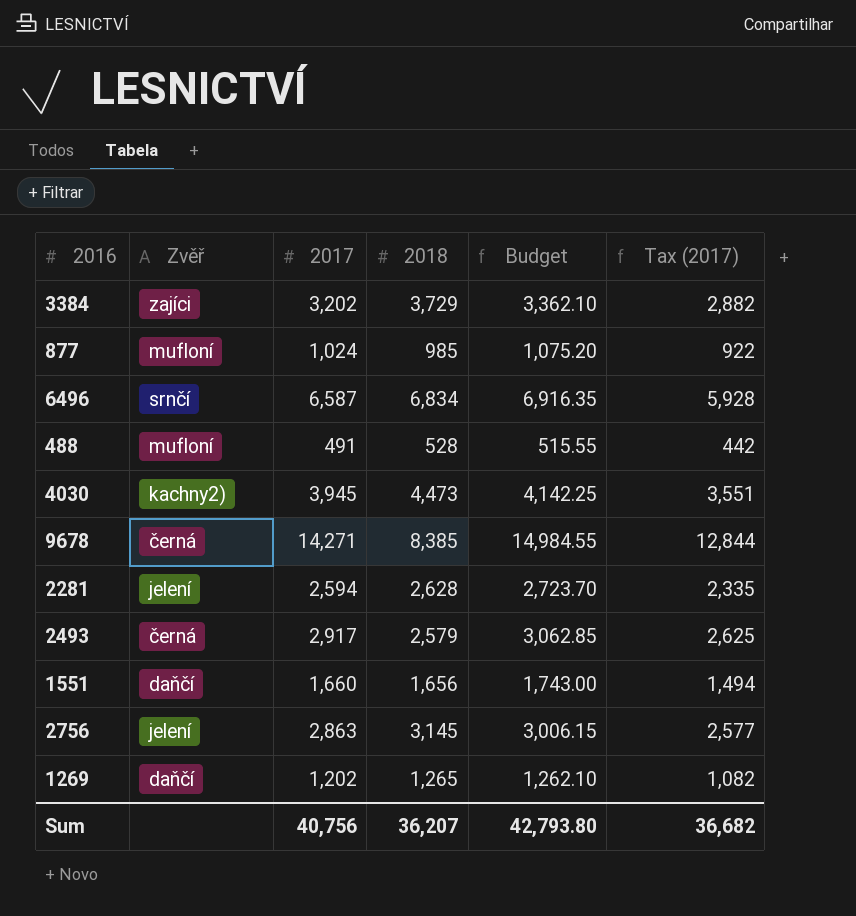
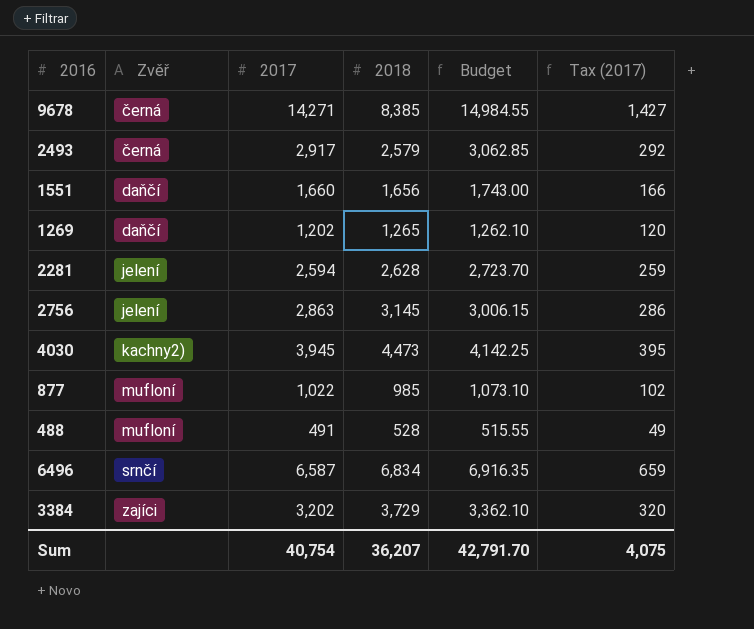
row order: none -> Zvěř ascending
column Tax (2017) | formula: [2017] * 0.9 -> [2017] * 0.1
877 | 2017: 1,024 -> 1,022
877 | Budget: 1,075.20 -> 1,073.10
Sum | 2017: 40,756 -> 40,754
Sum | Budget: 42,793.80 -> 42,791.70
Sum | Tax (2017): 36,682 -> 4,075

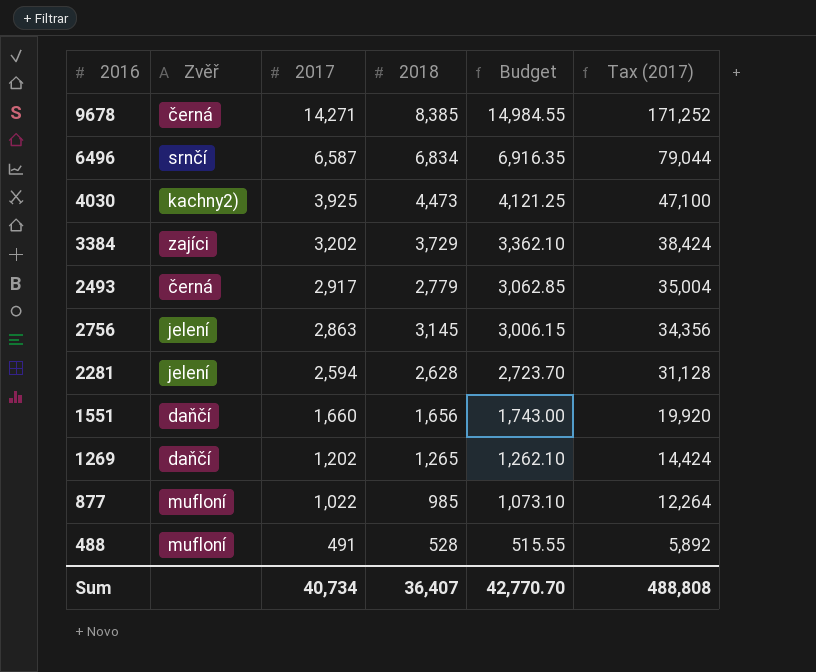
row order: Zvěř ascending -> 2017 descending
column Tax (2017) | formula: [2017] * 0.1 -> [2017] * 12
4030 | 2017: 3,945 -> 3,925
4030 | Budget: 4,142.25 -> 4,121.25
2493 | 2018: 2,579 -> 2,779
Sum | 2017: 40,754 -> 40,734
Sum | 2018: 36,207 -> 36,407
Sum | Budget: 42,791.70 -> 42,770.70
Sum | Tax (2017): 4,075 -> 488,808

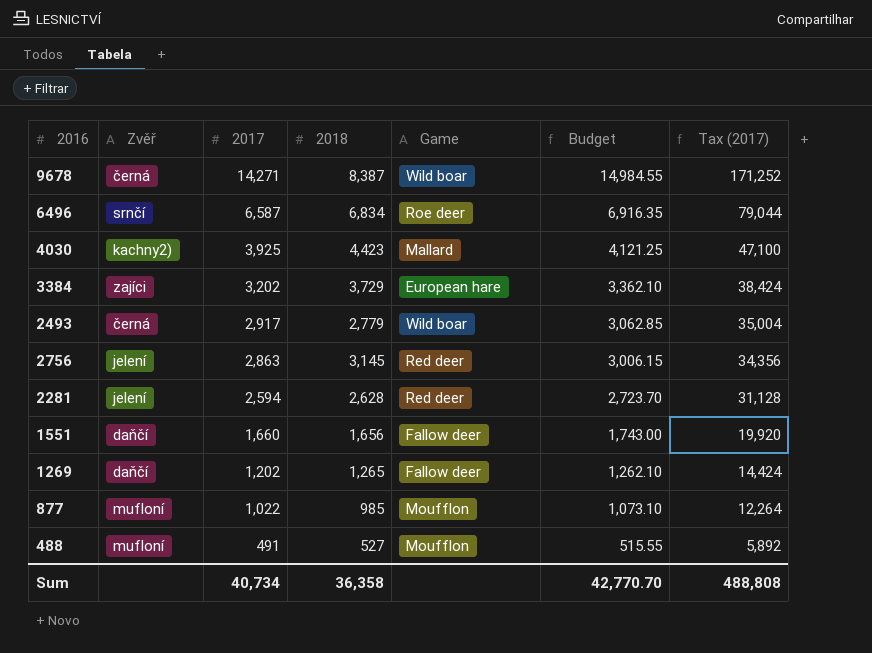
column Game | position: none -> 5
9678 | 2018: 8,385 -> 8,387
4030 | 2018: 4,473 -> 4,423
488 | 2018: 528 -> 527
Sum | 2018: 36,407 -> 36,358

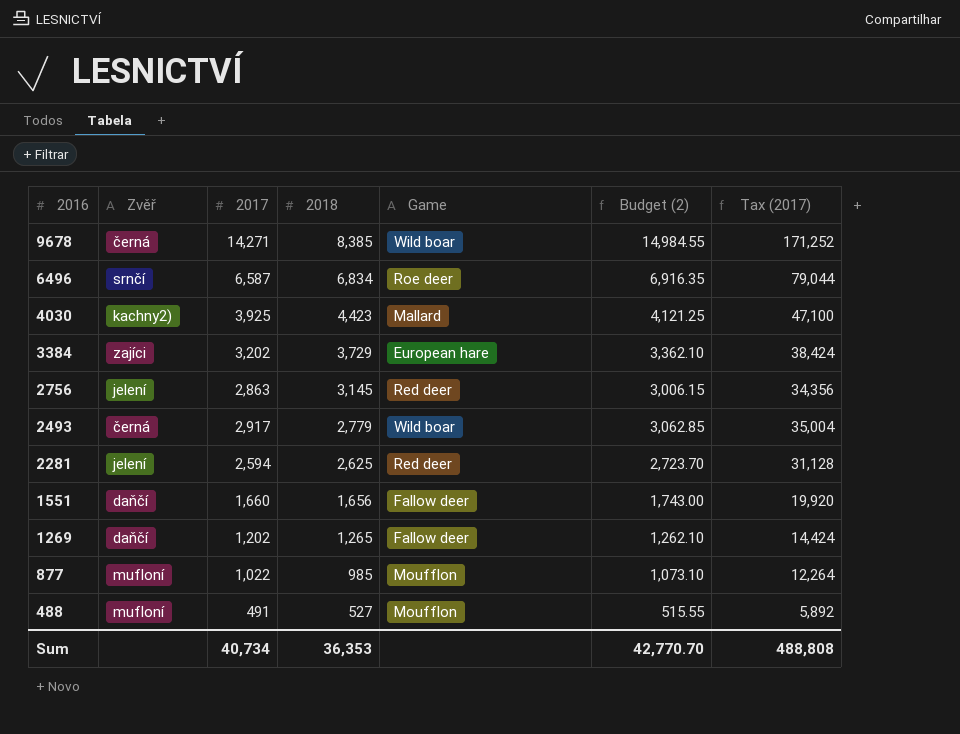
row order: 2017 descending -> 2016 descending
column name: Budget -> Budget (2)
9678 | 2018: 8,387 -> 8,385
2281 | 2018: 2,628 -> 2,625
Sum | 2018: 36,358 -> 36,353

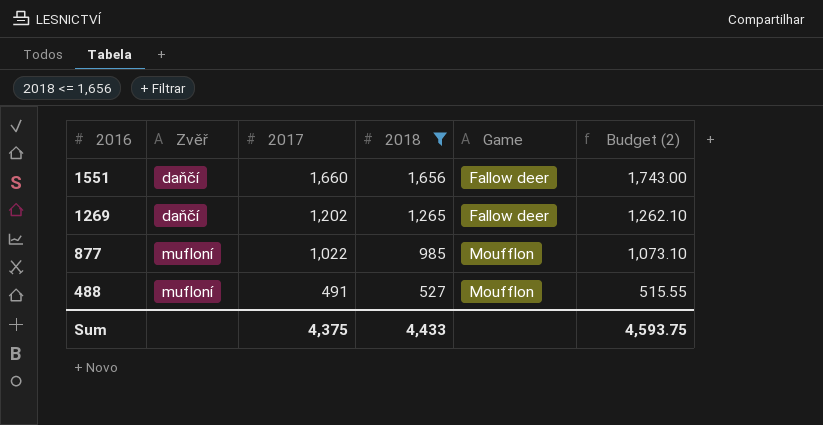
filter: none -> 2018 <= 1,656
column Tax (2017) | formula: [2017] * 12 -> none
Sum | 2017: 40,734 -> 4,375
Sum | 2018: 36,353 -> 4,433
Sum | Budget (2): 42,770.70 -> 4,593.75

